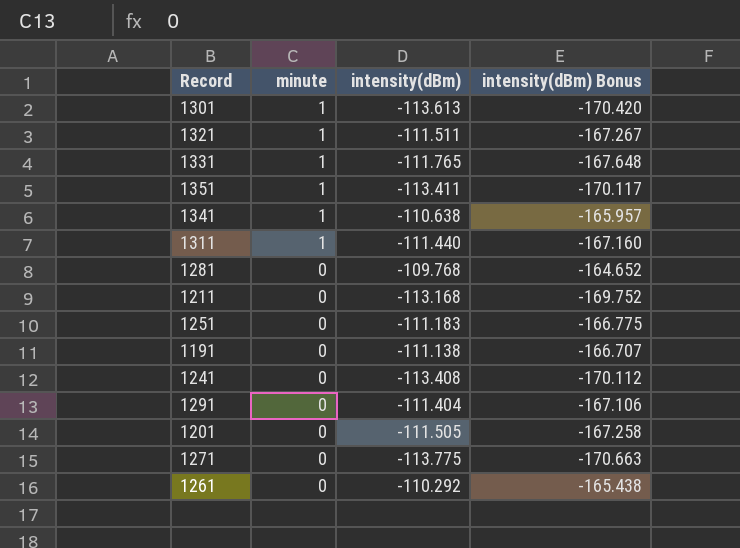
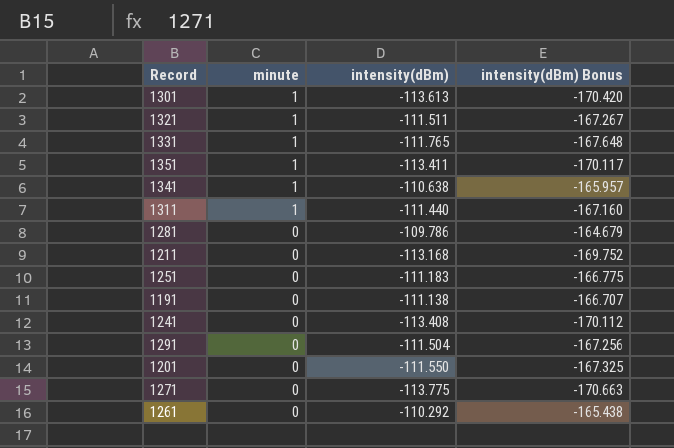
1281 | intensity(dBm): -109.768 -> -109.786
1281 | intensity(dBm) Bonus: -164.652 -> -164.679
1291 | intensity(dBm): -111.404 -> -111.504
1291 | intensity(dBm) Bonus: -167.106 -> -167.256
1201 | intensity(dBm): -111.505 -> -111.550
1201 | intensity(dBm) Bonus: -167.258 -> -167.325

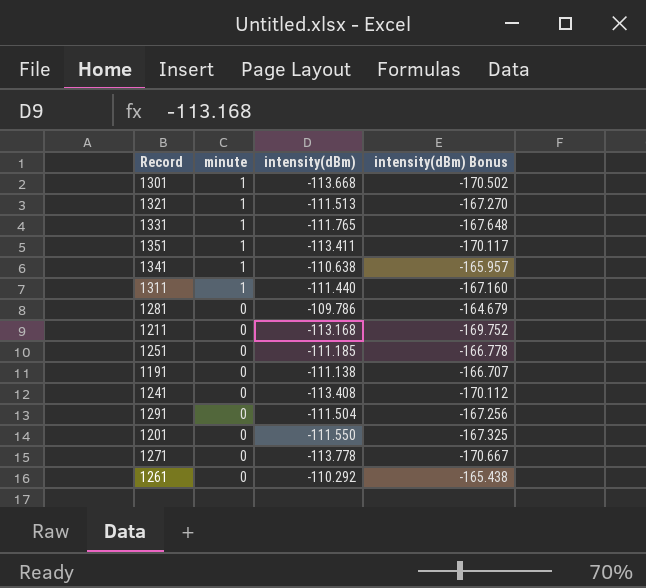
1301 | intensity(dBm): -113.613 -> -113.668
1301 | intensity(dBm) Bonus: -170.420 -> -170.502
1321 | intensity(dBm): -111.511 -> -111.513
1321 | intensity(dBm) Bonus: -167.267 -> -167.270
1251 | intensity(dBm): -111.183 -> -111.185
1251 | intensity(dBm) Bonus: -166.775 -> -166.778
1271 | intensity(dBm): -113.775 -> -113.778
1271 | intensity(dBm) Bonus: -170.663 -> -170.667

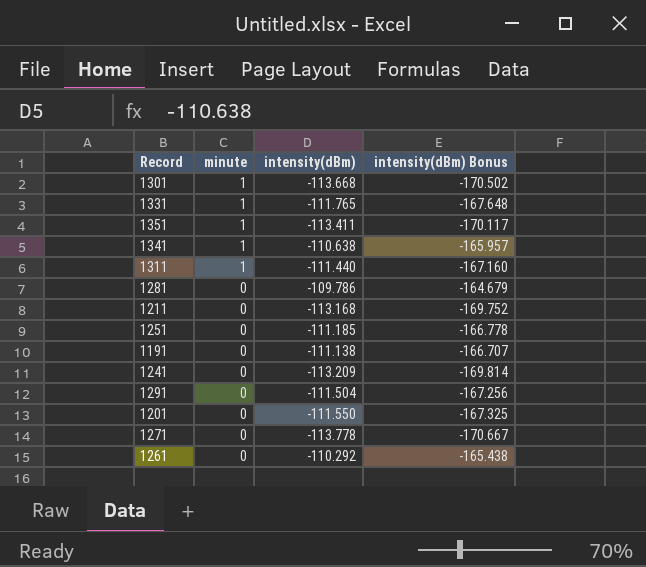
row 1321: 1 | -111.513 | -167.270 -> none
1241 | intensity(dBm): -113.408 -> -113.209
1241 | intensity(dBm) Bonus: -170.112 -> -169.814

